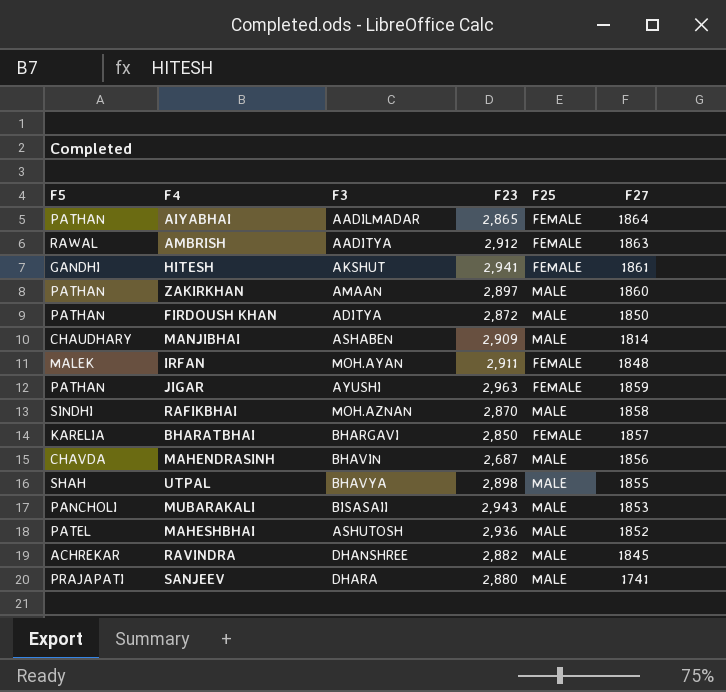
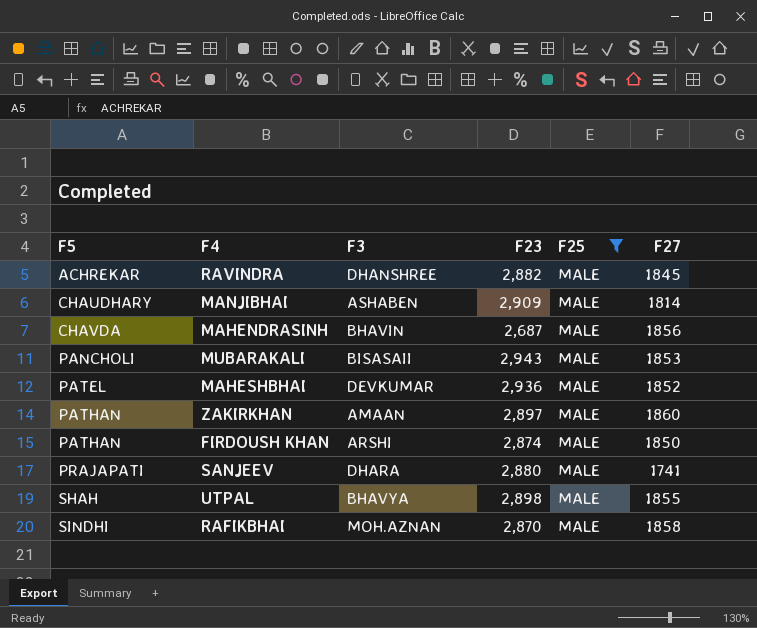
filter: none -> F25 = MALE
row order: none -> F5 ascending
MAHESHBHAI | F3: ASHUTOSH -> DEVKUMAR
FIRDOUSH KHAN | F3: ADITYA -> ARSHI
FIRDOUSH KHAN | F23: 2,872 -> 2,874

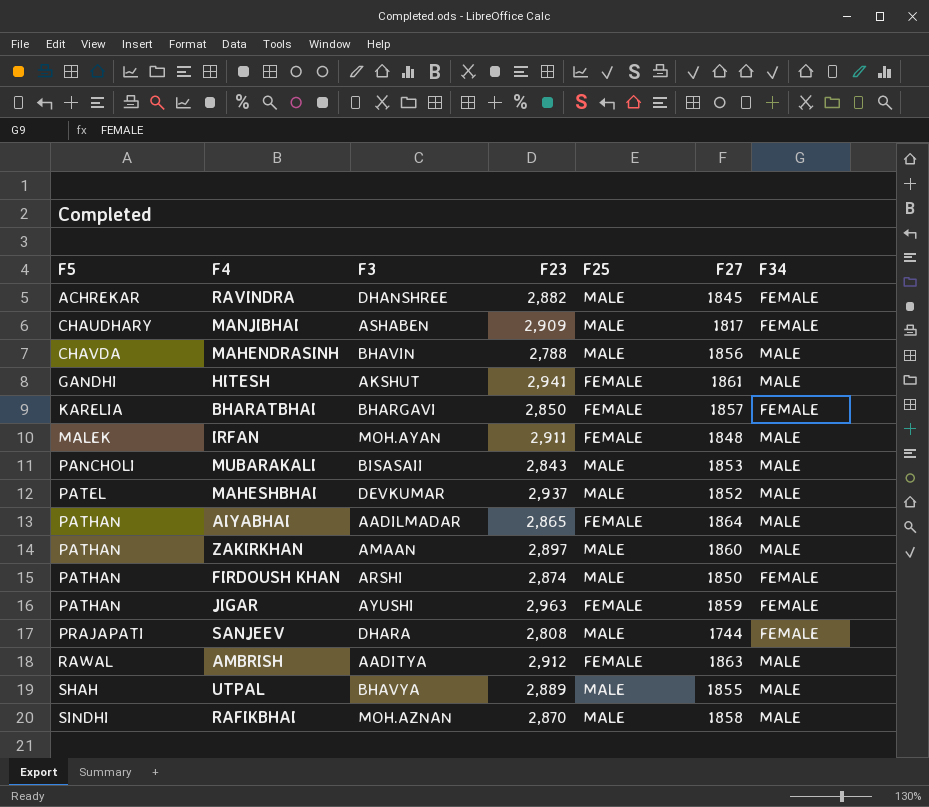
filter: F25 = MALE -> none
column F34 | position: none -> 7
MANJIBHAI | F27: 1814 -> 1817
MAHENDRASINH | F23: 2,687 -> 2,788
MUBARAKALI | F23: 2,943 -> 2,843
MAHESHBHAI | F23: 2,936 -> 2,937
SANJEEV | F23: 2,880 -> 2,808
SANJEEV | F27: 1741 -> 1744
UTPAL | F23: 2,898 -> 2,889

